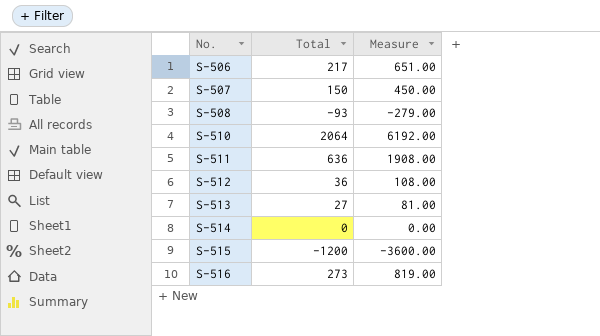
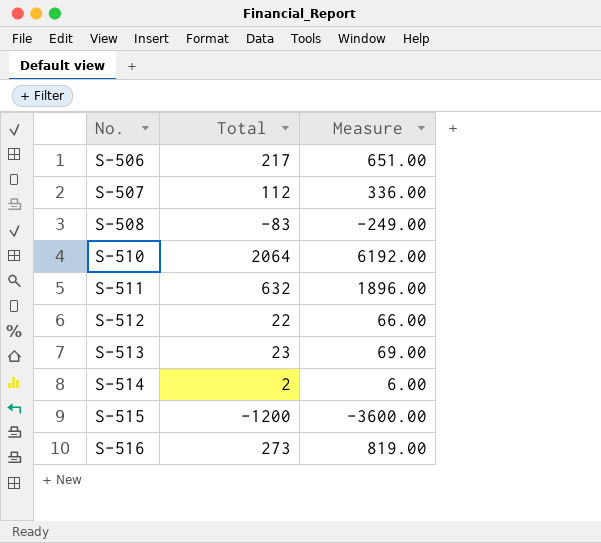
S-507 | Total: 150 -> 112
S-507 | Measure: 450.00 -> 336.00
S-508 | Total: -93 -> -83
S-508 | Measure: -279.00 -> -249.00
S-511 | Total: 636 -> 632
S-511 | Measure: 1908.00 -> 1896.00
S-512 | Total: 36 -> 22
S-512 | Measure: 108.00 -> 66.00
S-513 | Total: 27 -> 23
S-513 | Measure: 81.00 -> 69.00
S-514 | Total: 0 -> 2
S-514 | Measure: 0.00 -> 6.00

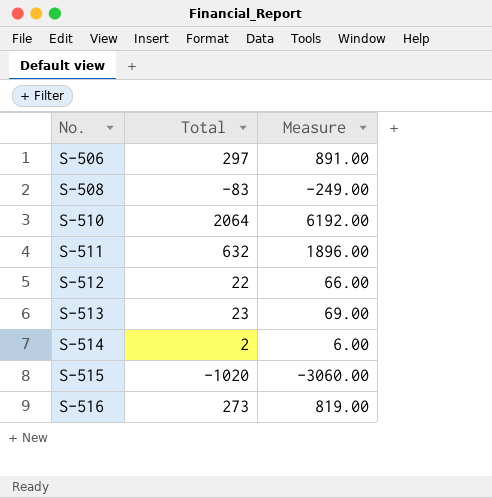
row S-507: 112 | 336.00 -> none
S-506 | Total: 217 -> 297
S-506 | Measure: 651.00 -> 891.00
S-515 | Total: -1200 -> -1020
S-515 | Measure: -3600.00 -> -3060.00

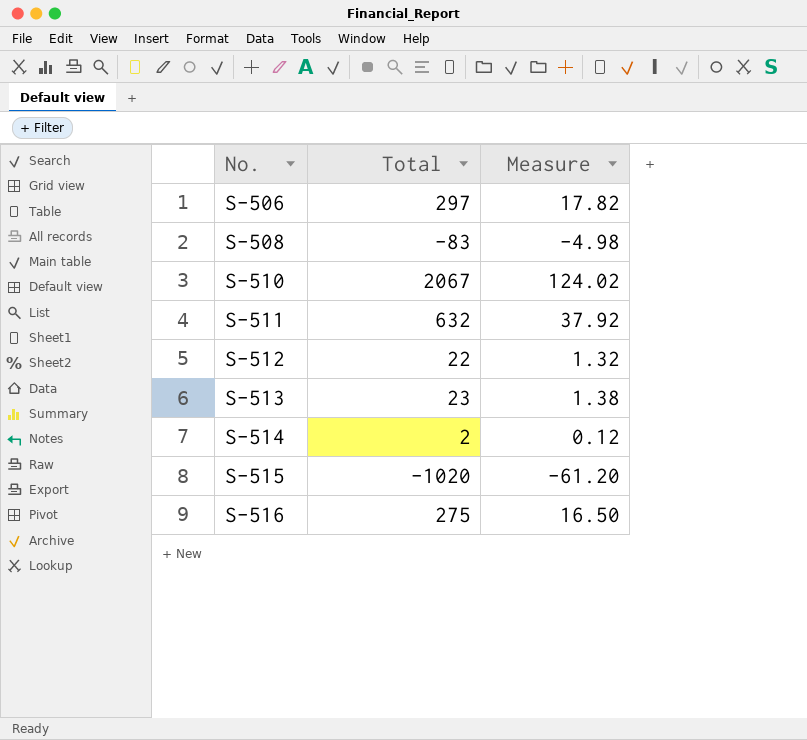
column Measure | formula: [Total] * 3 -> [Total] * 0.06
S-510 | Total: 2064 -> 2067
S-516 | Total: 273 -> 275

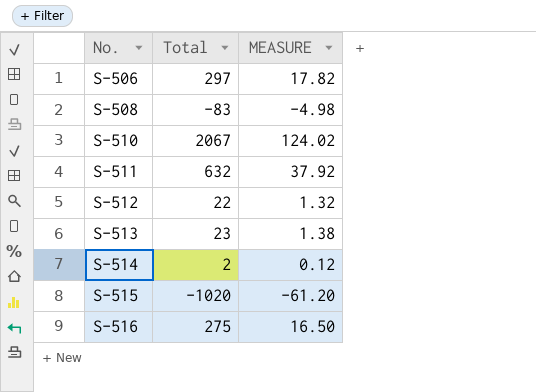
column name: Measure -> MEASURE

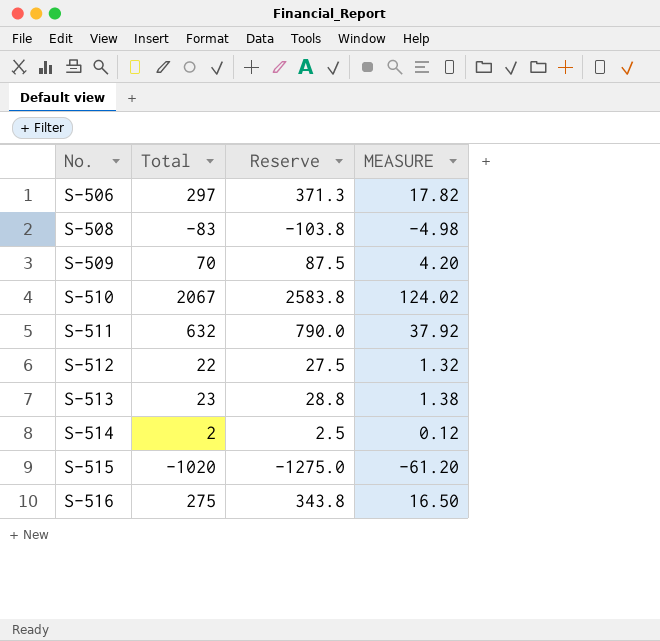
column Reserve | formula: none -> [Total] * 1.25
row S-509: none -> 70 | 87.5 | 4.20

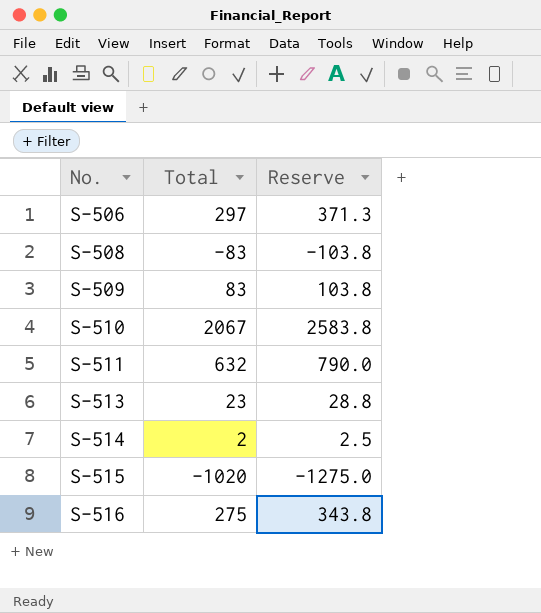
column MEASURE | formula: [Total] * 0.06 -> none
row S-512: 22 | 27.5 | 1.32 -> none
S-509 | Total: 70 -> 83
S-509 | Reserve: 87.5 -> 103.8

